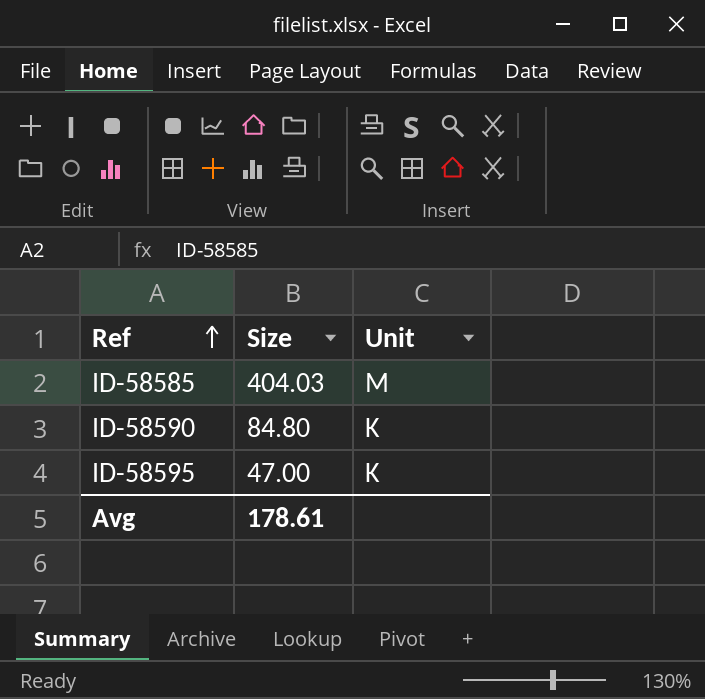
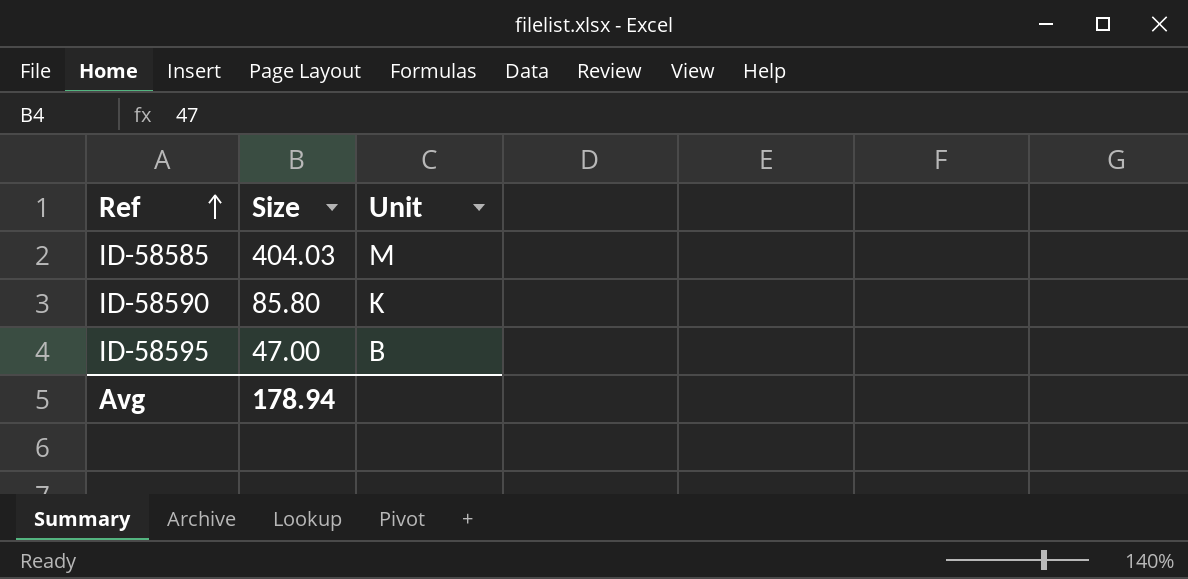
ID-58590 | Size: 84.80 -> 85.80
ID-58595 | Unit: K -> B
Avg | Size: 178.61 -> 178.94

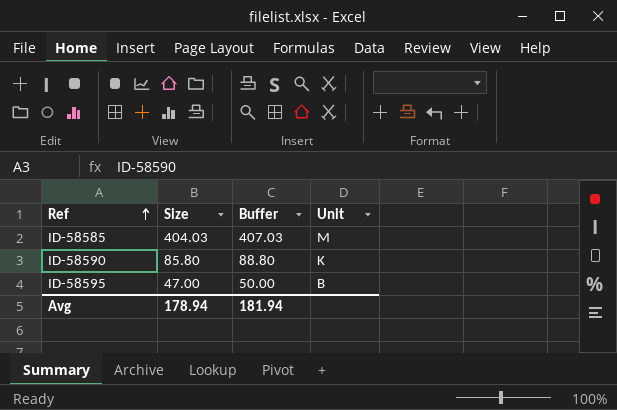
column Buffer | formula: none -> [Size] + 3

